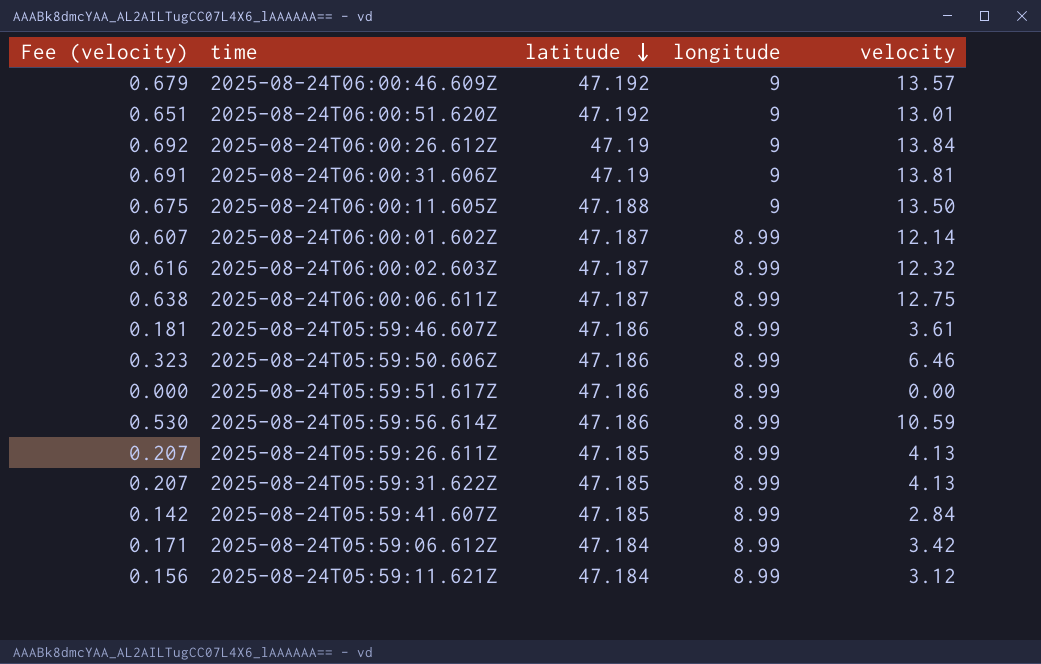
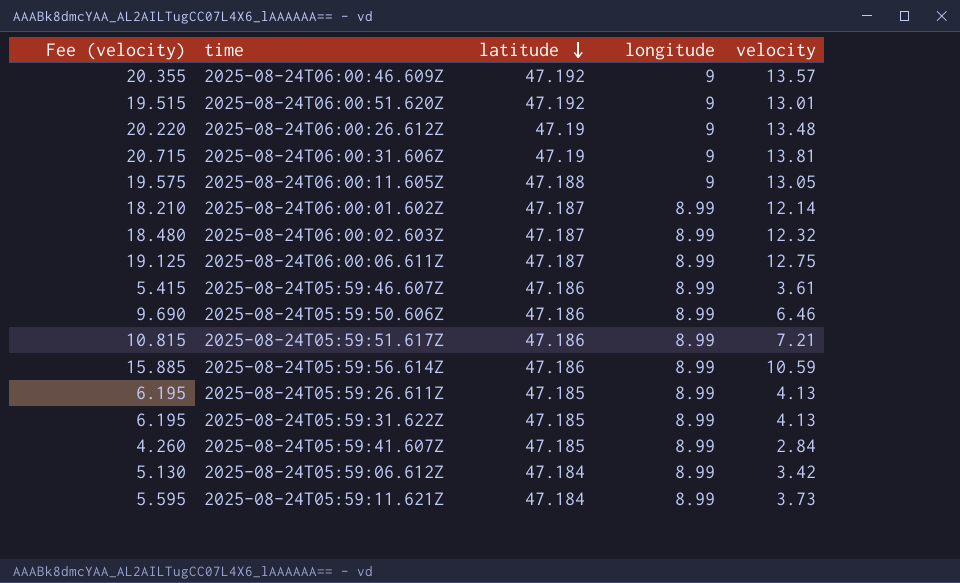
column Fee (velocity) | formula: [velocity] * 0.05 -> [velocity] * 1.5
2025-08-24T06:00:26.612Z | velocity: 13.84 -> 13.48
2025-08-24T06:00:11.605Z | velocity: 13.50 -> 13.05
2025-08-24T05:59:51.617Z | velocity: 0.00 -> 7.21
2025-08-24T05:59:11.621Z | velocity: 3.12 -> 3.73

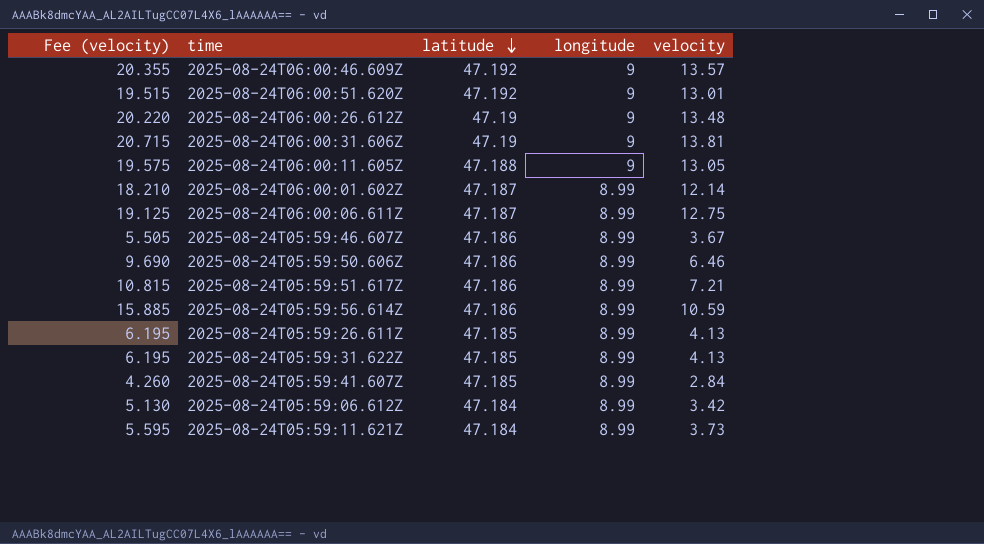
row 2025-08-24T06:00:02.603Z: 18.480 | 47.187 | 8.99 | 12.32 -> none
2025-08-24T05:59:46.607Z | Fee (velocity): 5.415 -> 5.505
2025-08-24T05:59:46.607Z | velocity: 3.61 -> 3.67

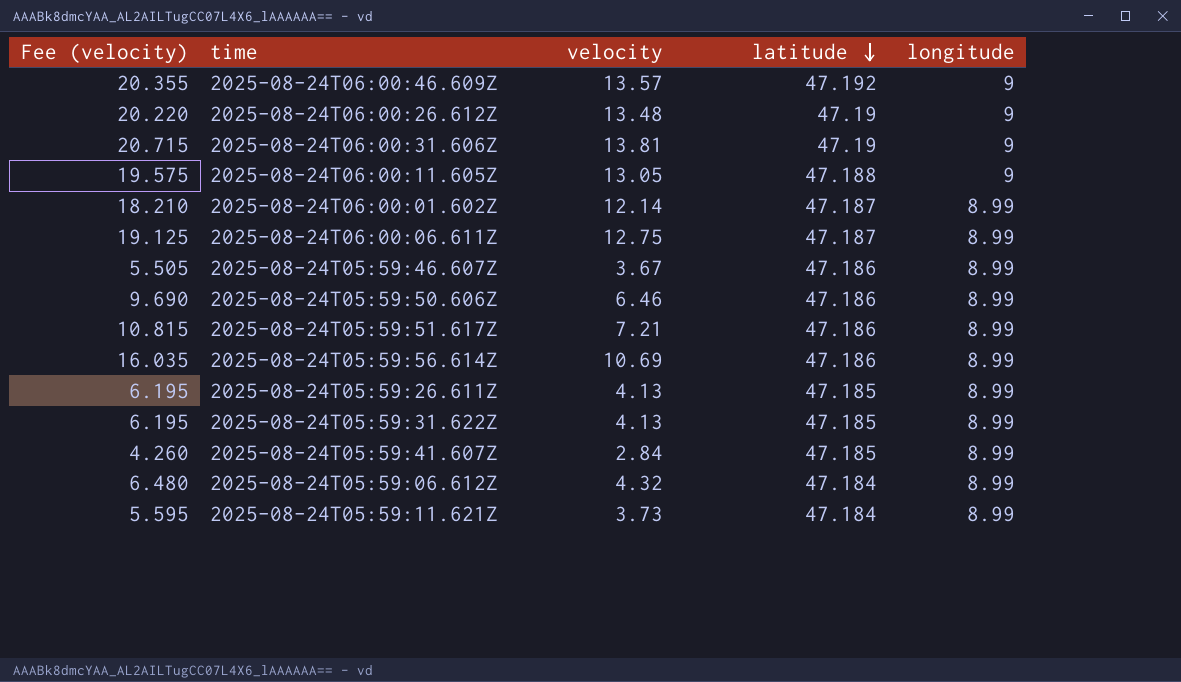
column velocity | position: 5 -> 3
row 2025-08-24T06:00:51.620Z: 19.515 | 47.192 | 9 | 13.01 -> none
2025-08-24T05:59:56.614Z | Fee (velocity): 15.885 -> 16.035
2025-08-24T05:59:56.614Z | velocity: 10.59 -> 10.69
2025-08-24T05:59:06.612Z | Fee (velocity): 5.130 -> 6.480
2025-08-24T05:59:06.612Z | velocity: 3.42 -> 4.32

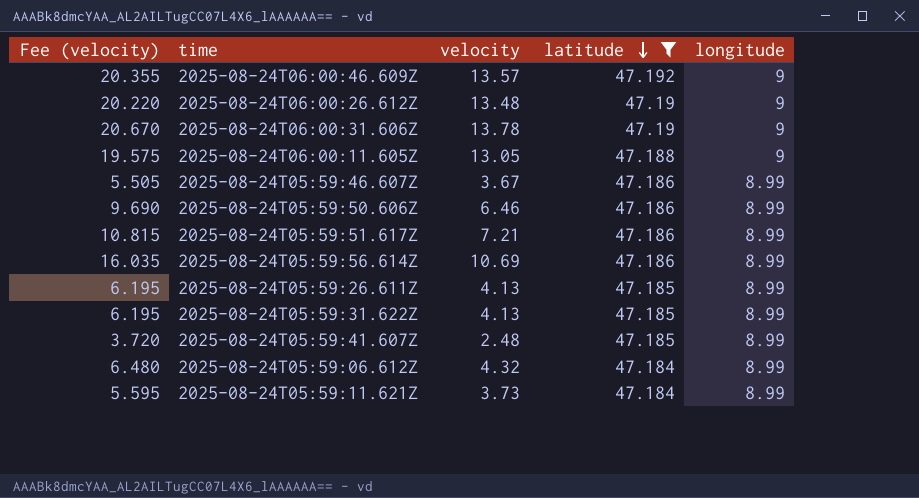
filter: none -> latitude != 47.187
2025-08-24T06:00:31.606Z | Fee (velocity): 20.715 -> 20.670
2025-08-24T06:00:31.606Z | velocity: 13.81 -> 13.78
2025-08-24T05:59:41.607Z | Fee (velocity): 4.260 -> 3.720
2025-08-24T05:59:41.607Z | velocity: 2.84 -> 2.48

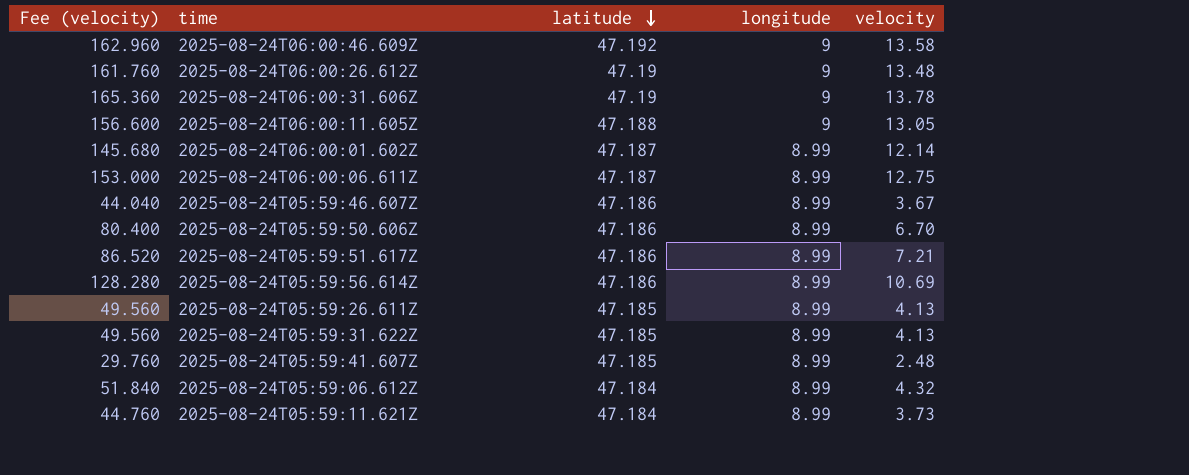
filter: latitude != 47.187 -> none
column Fee (velocity) | formula: [velocity] * 1.5 -> [velocity] * 12
column velocity | position: 3 -> 5
2025-08-24T06:00:46.609Z | velocity: 13.57 -> 13.58
2025-08-24T05:59:50.606Z | velocity: 6.46 -> 6.70

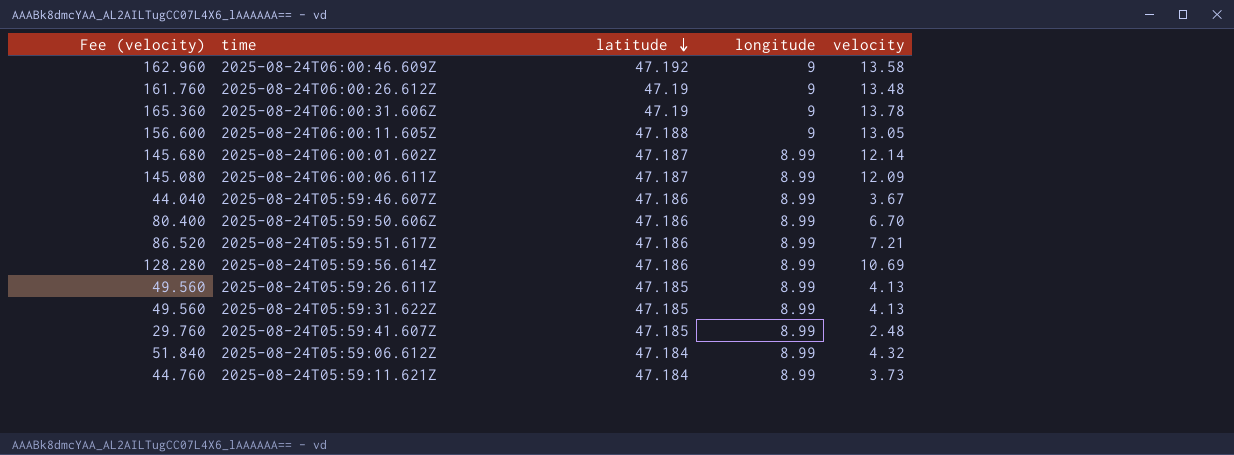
2025-08-24T06:00:06.611Z | Fee (velocity): 153.000 -> 145.080
2025-08-24T06:00:06.611Z | velocity: 12.75 -> 12.09

